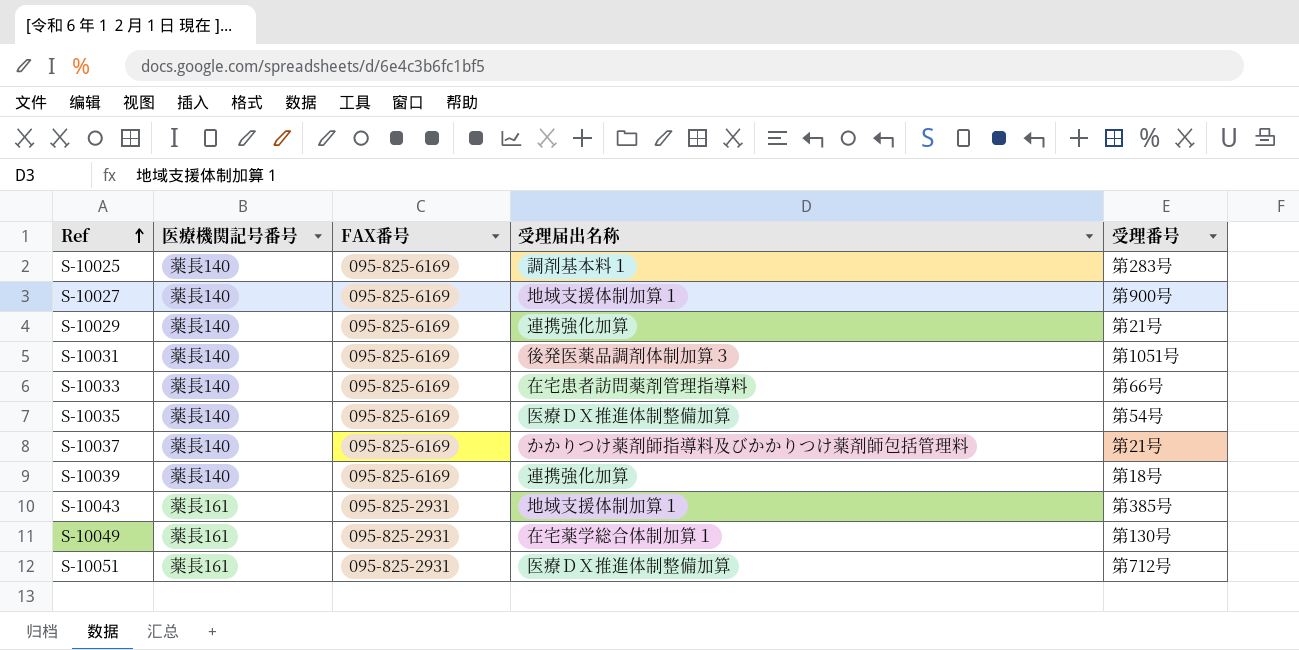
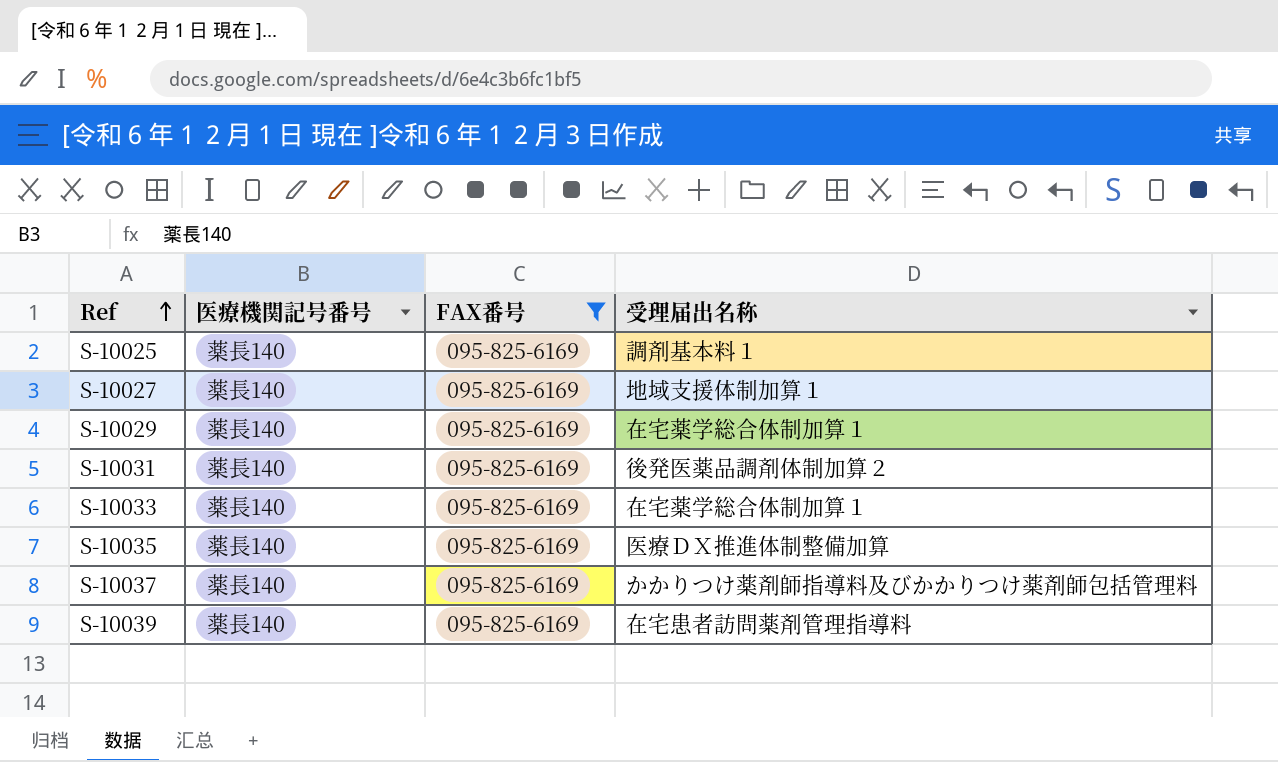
filter: none -> FAX番号 = 095-825-6169
column 受理番号 | position: 5 -> none
S-10029 | 受理届出名称: 連携強化加算 -> 在宅薬学総合体制加算１
S-10031 | 受理届出名称: 後発医薬品調剤体制加算３ -> 後発医薬品調剤体制加算２
S-10033 | 受理届出名称: 在宅患者訪問薬剤管理指導料 -> 在宅薬学総合体制加算１
S-10039 | 受理届出名称: 連携強化加算 -> 在宅患者訪問薬剤管理指導料

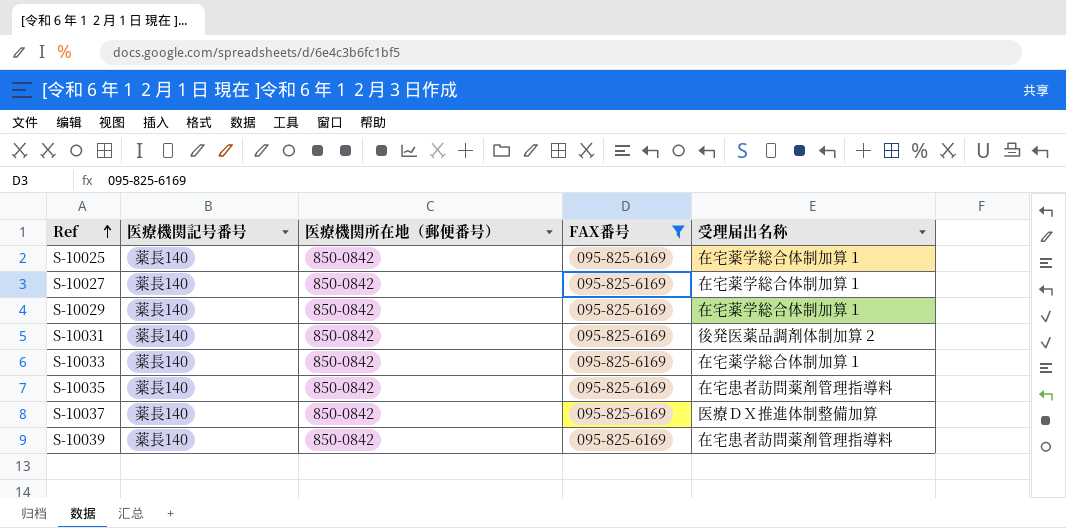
column 医療機関所在地（郵便番号） | position: none -> 3
S-10025 | 受理届出名称: 調剤基本料１ -> 在宅薬学総合体制加算１
S-10027 | 受理届出名称: 地域支援体制加算１ -> 在宅薬学総合体制加算１
S-10035 | 受理届出名称: 医療ＤＸ推進体制整備加算 -> 在宅患者訪問薬剤管理指導料
S-10037 | 受理届出名称: かかりつけ薬剤師指導料及びかかりつけ薬剤師包括管理料 -> 医療ＤＸ推進体制整備加算

